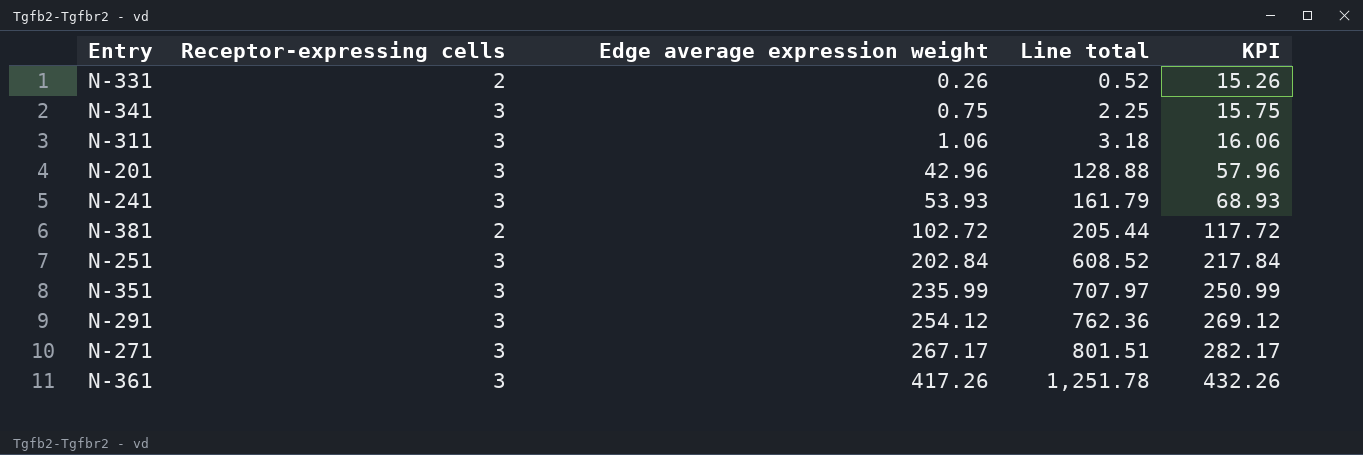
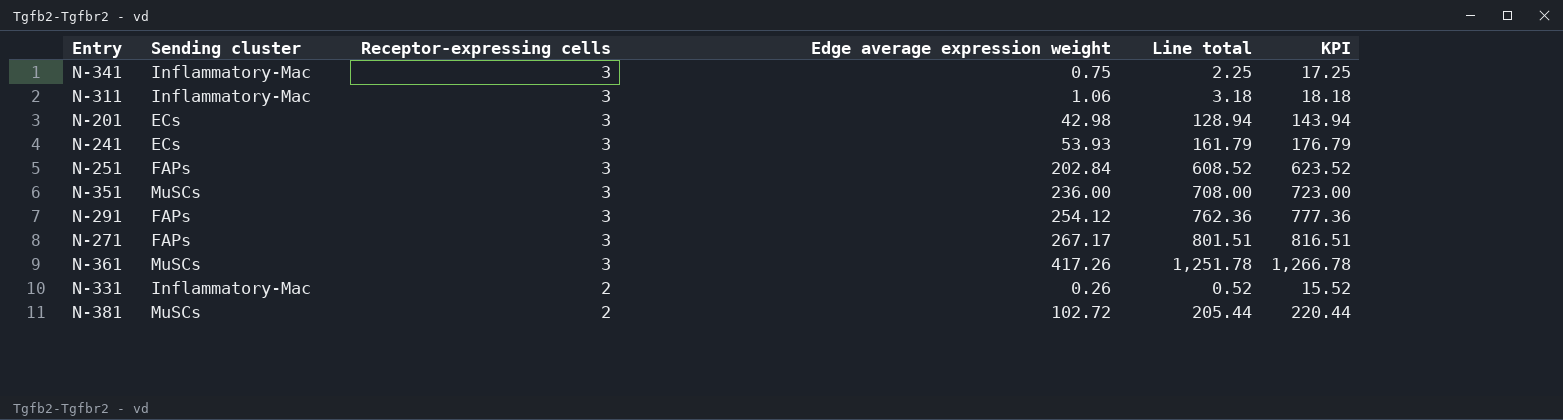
row order: Edge average expression weight ascending -> Receptor-expressing cells descending
column Sending cluster | position: none -> 2
column KPI | formula: [Edge average expression weight] + 15 -> [Line total] + 15
N-201 | Edge average expression weight: 42.96 -> 42.98
N-201 | Line total: 128.88 -> 128.94
N-351 | Edge average expression weight: 235.99 -> 236.00
N-351 | Line total: 707.97 -> 708.00

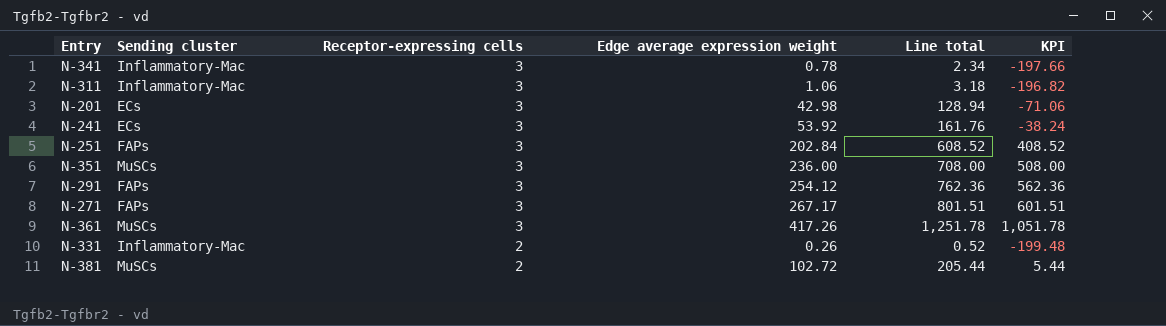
column KPI | formula: [Line total] + 15 -> [Line total] - 200
N-341 | Edge average expression weight: 0.75 -> 0.78
N-341 | Line total: 2.25 -> 2.34
N-241 | Edge average expression weight: 53.93 -> 53.92
N-241 | Line total: 161.79 -> 161.76

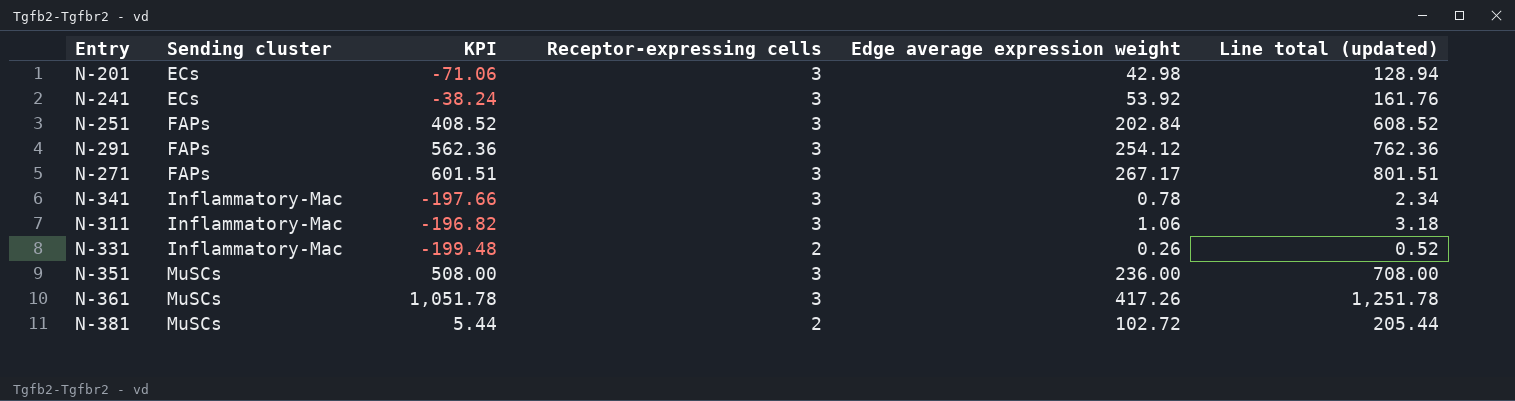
row order: Receptor-expressing cells descending -> Sending cluster ascending
column KPI | position: 6 -> 3
column name: Line total -> Line total (updated)

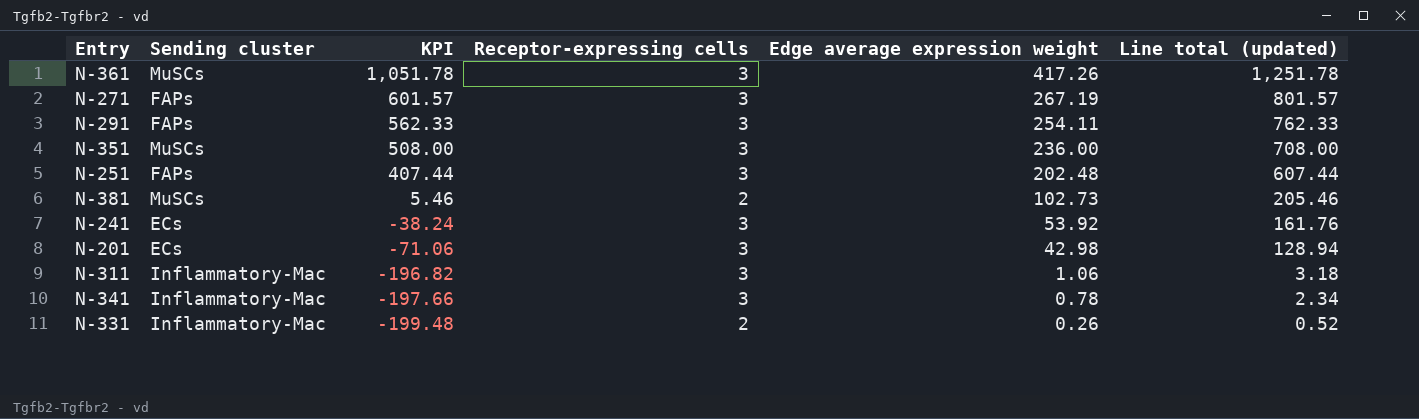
row order: Sending cluster ascending -> KPI descending
N-271 | KPI: 601.51 -> 601.57
N-271 | Edge average expression weight: 267.17 -> 267.19
N-271 | Line total (updated): 801.51 -> 801.57
N-291 | KPI: 562.36 -> 562.33
N-291 | Edge average expression weight: 254.12 -> 254.11
N-291 | Line total (updated): 762.36 -> 762.33
N-251 | KPI: 408.52 -> 407.44
N-251 | Edge average expression weight: 202.84 -> 202.48
N-251 | Line total (updated): 608.52 -> 607.44
N-381 | KPI: 5.44 -> 5.46
N-381 | Edge average expression weight: 102.72 -> 102.73
N-381 | Line total (updated): 205.44 -> 205.46

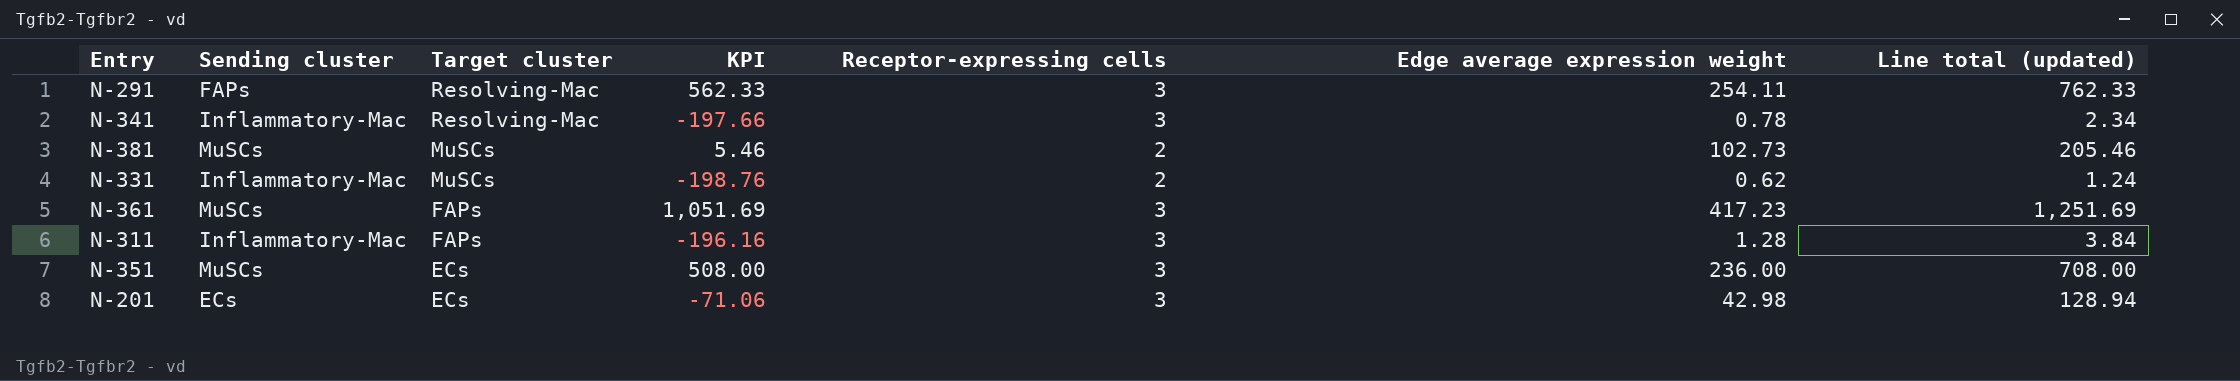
row order: KPI descending -> Target cluster descending
column Target cluster | position: none -> 3
row N-271: FAPs | 601.57 | 3 | 267.19 | 801.57 -> none
row N-251: FAPs | 407.44 | 3 | 202.48 | 607.44 -> none
row N-241: ECs | -38.24 | 3 | 53.92 | 161.76 -> none
N-331 | KPI: -199.48 -> -198.76
N-331 | Edge average expression weight: 0.26 -> 0.62
N-331 | Line total (updated): 0.52 -> 1.24
N-361 | KPI: 1,051.78 -> 1,051.69
N-361 | Edge average expression weight: 417.26 -> 417.23
N-361 | Line total (updated): 1,251.78 -> 1,251.69
N-311 | KPI: -196.82 -> -196.16
N-311 | Edge average expression weight: 1.06 -> 1.28
N-311 | Line total (updated): 3.18 -> 3.84

